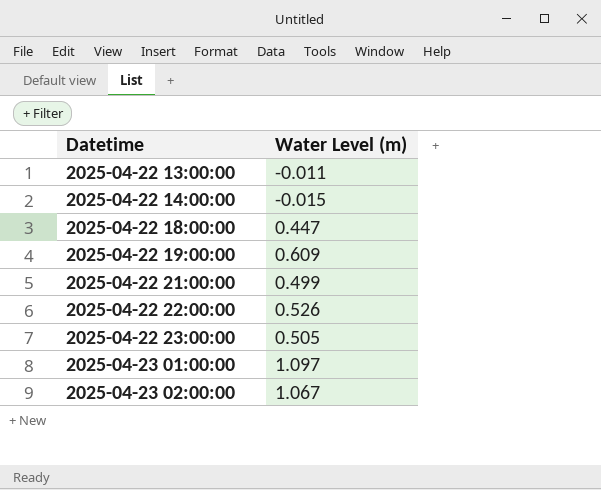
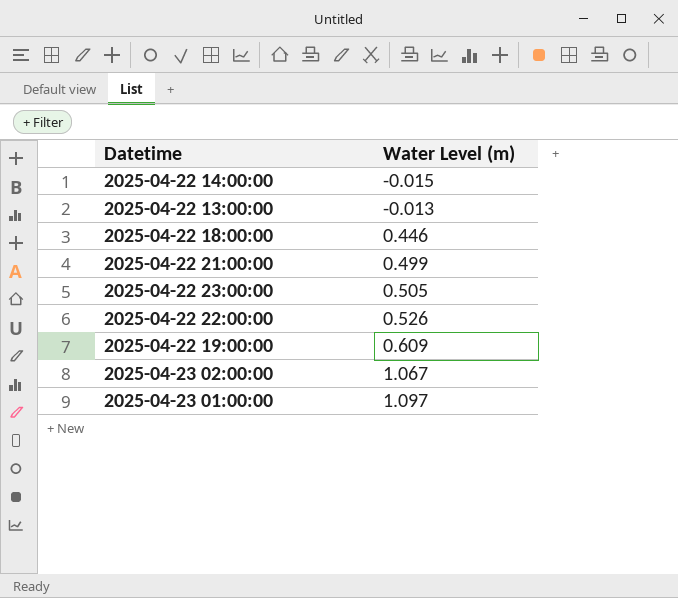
row order: Datetime ascending -> Water Level (m) ascending
2025-04-22 13:00:00 | Water Level (m): -0.011 -> -0.013
2025-04-22 18:00:00 | Water Level (m): 0.447 -> 0.446

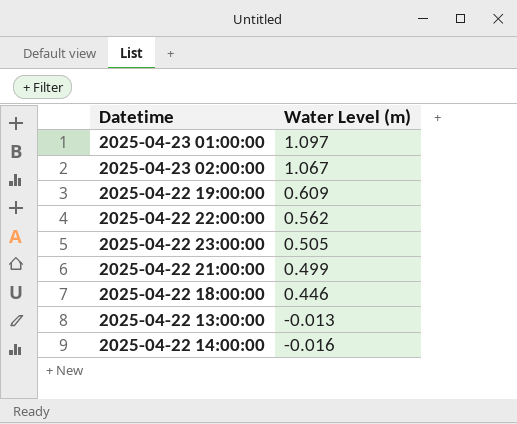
row order: Water Level (m) ascending -> Water Level (m) descending
2025-04-22 22:00:00 | Water Level (m): 0.526 -> 0.562
2025-04-22 14:00:00 | Water Level (m): -0.015 -> -0.016

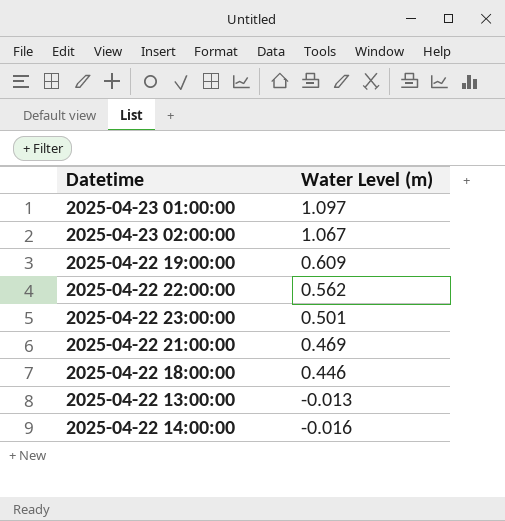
2025-04-22 23:00:00 | Water Level (m): 0.505 -> 0.501
2025-04-22 21:00:00 | Water Level (m): 0.499 -> 0.469

